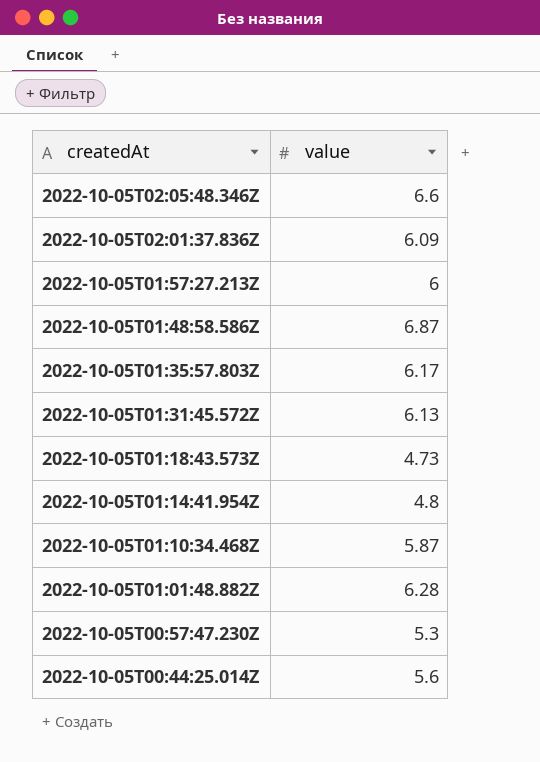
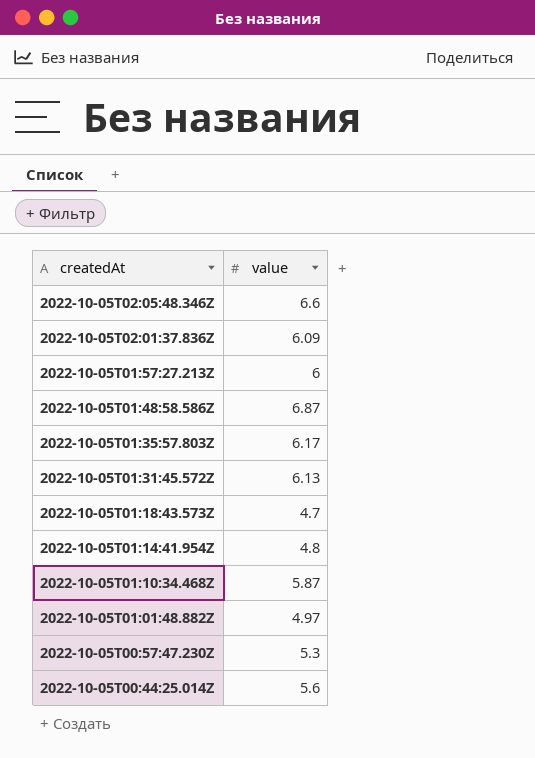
2022-10-05T01:18:43.573Z | value: 4.73 -> 4.7
2022-10-05T01:01:48.882Z | value: 6.28 -> 4.97

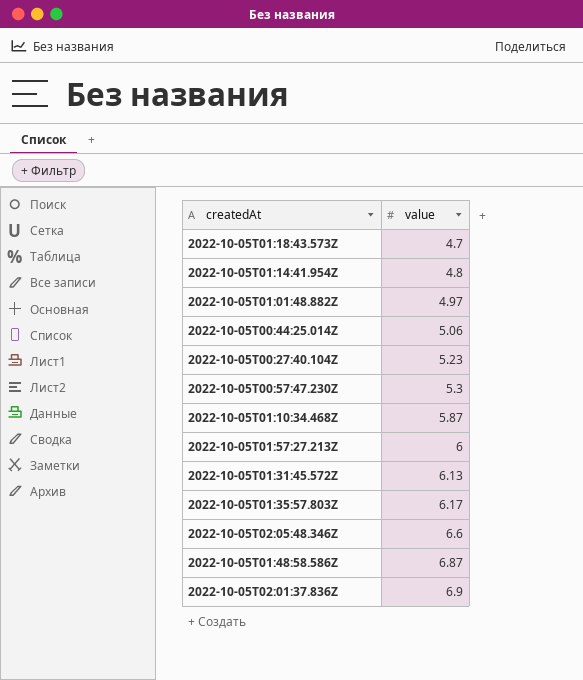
row order: createdAt descending -> value ascending
2022-10-05T00:44:25.014Z | value: 5.6 -> 5.06
row 2022-10-05T00:27:40.104Z: none -> 5.23
2022-10-05T02:01:37.836Z | value: 6.09 -> 6.9

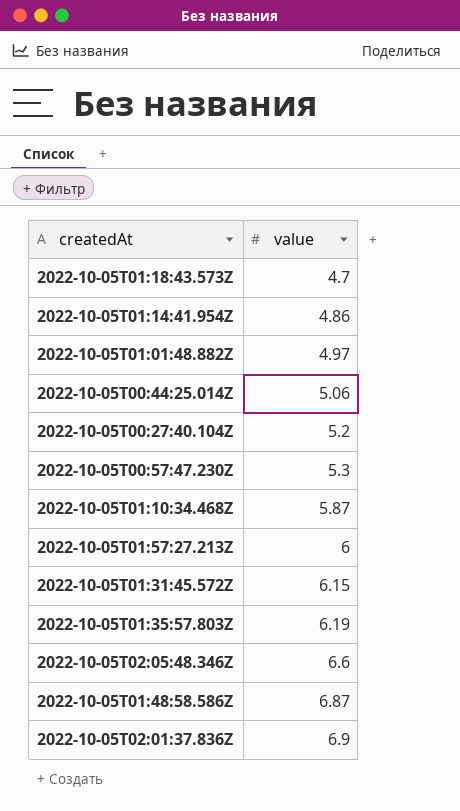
2022-10-05T01:14:41.954Z | value: 4.8 -> 4.86
2022-10-05T00:27:40.104Z | value: 5.23 -> 5.2
2022-10-05T01:31:45.572Z | value: 6.13 -> 6.15
2022-10-05T01:35:57.803Z | value: 6.17 -> 6.19

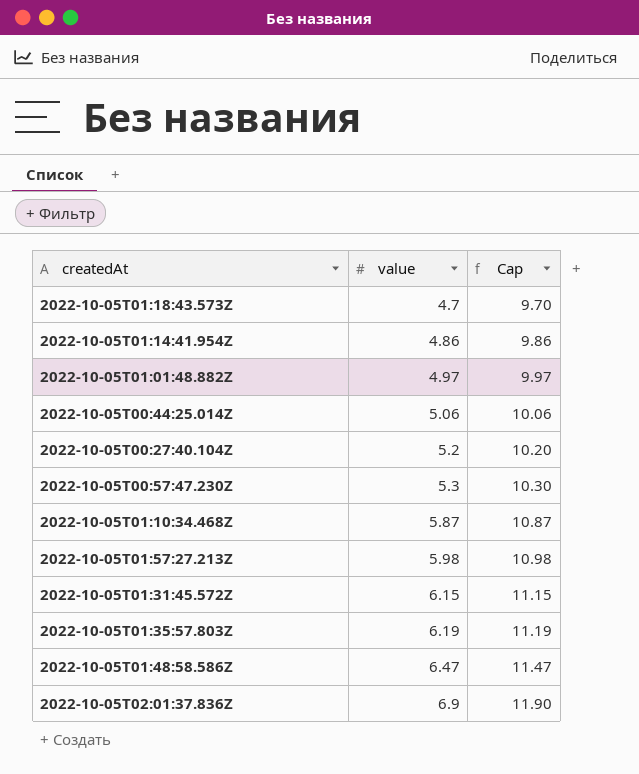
column Cap | formula: none -> [value] + 5
row 2022-10-05T02:05:48.346Z: 6.6 -> none
2022-10-05T01:57:27.213Z | value: 6 -> 5.98
2022-10-05T01:48:58.586Z | value: 6.87 -> 6.47

